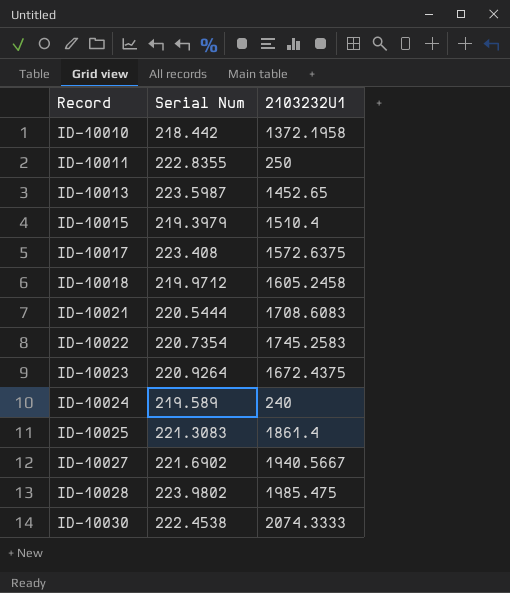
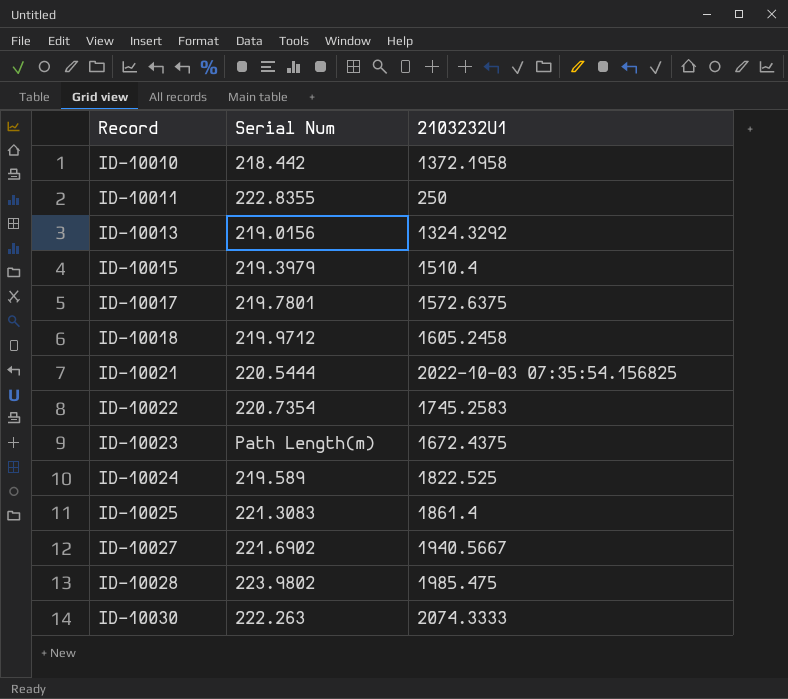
ID-10013 | Serial Num: 223.5987 -> 219.0156
ID-10013 | 2103232U1: 1452.65 -> 1324.3292
ID-10017 | Serial Num: 223.408 -> 219.7801
ID-10021 | 2103232U1: 1708.6083 -> 2022-10-03 07:35:54.156825
ID-10023 | Serial Num: 220.9264 -> Path Length(m)
ID-10024 | 2103232U1: 240 -> 1822.525
ID-10030 | Serial Num: 222.4538 -> 222.263

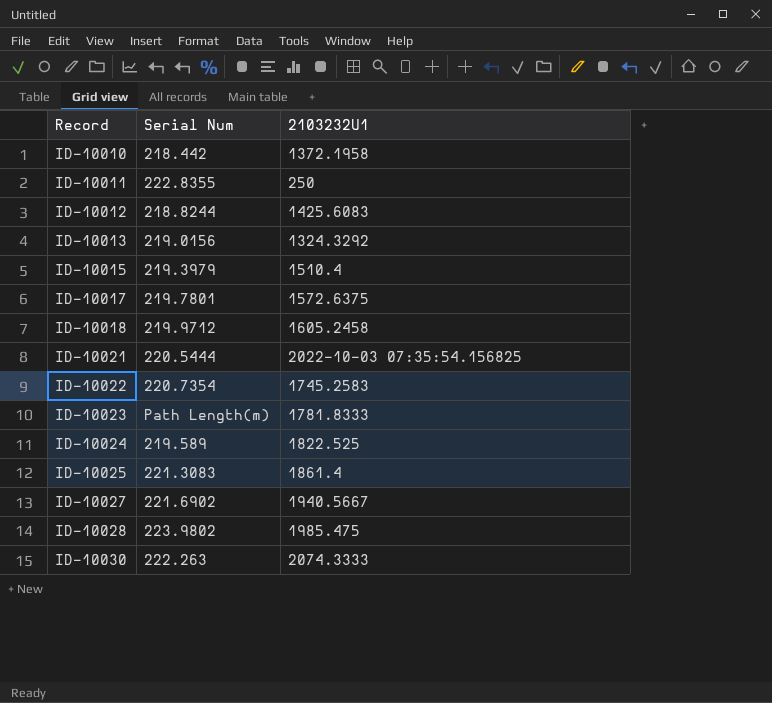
row ID-10012: none -> 218.8244 | 1425.6083
ID-10023 | 2103232U1: 1672.4375 -> 1781.8333

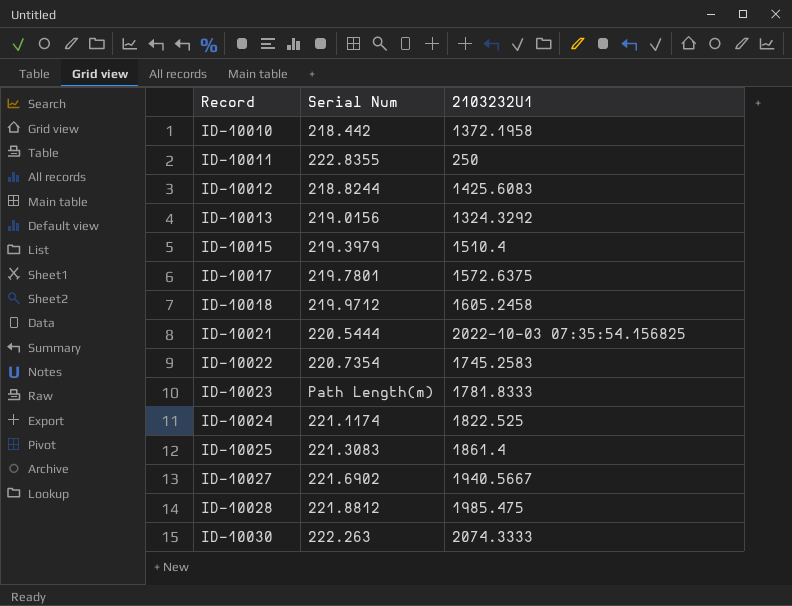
ID-10024 | Serial Num: 219.589 -> 221.1174
ID-10028 | Serial Num: 223.9802 -> 221.8812

